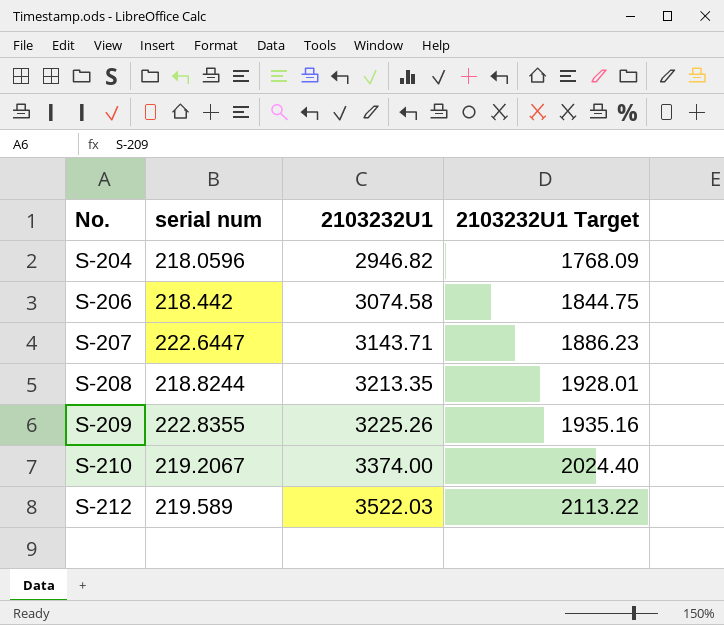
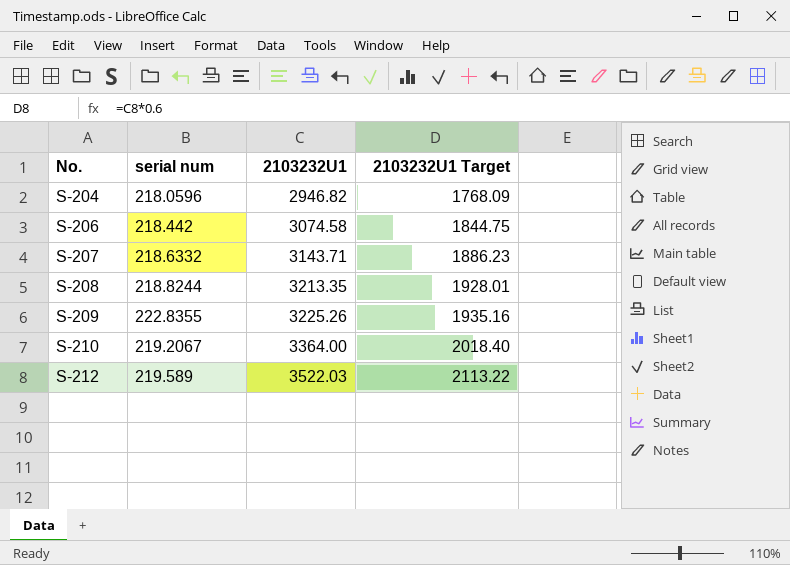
S-207 | serial num: 222.6447 -> 218.6332
S-210 | 2103232U1: 3374.00 -> 3364.00
S-210 | 2103232U1 Target: 2024.40 -> 2018.40

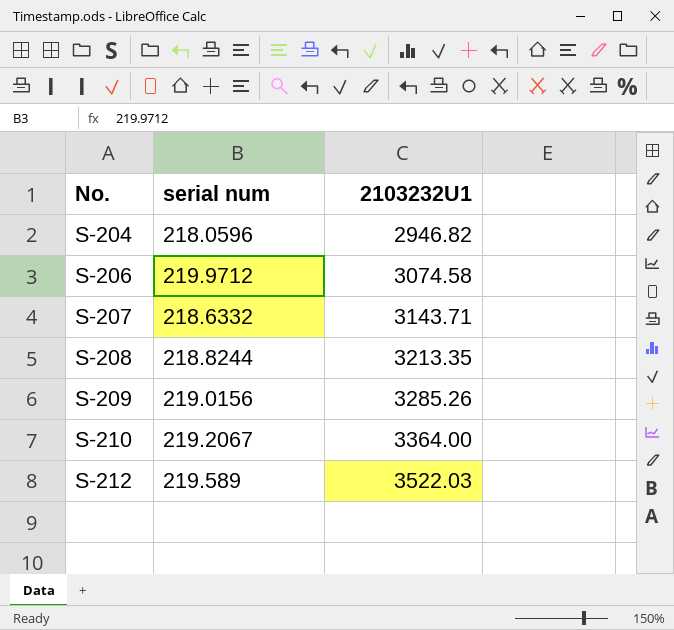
column 2103232U1 Target | formula: [2103232U1] * 0.6 -> none
S-206 | serial num: 218.442 -> 219.9712
S-209 | serial num: 222.8355 -> 219.0156
S-209 | 2103232U1: 3225.26 -> 3285.26

